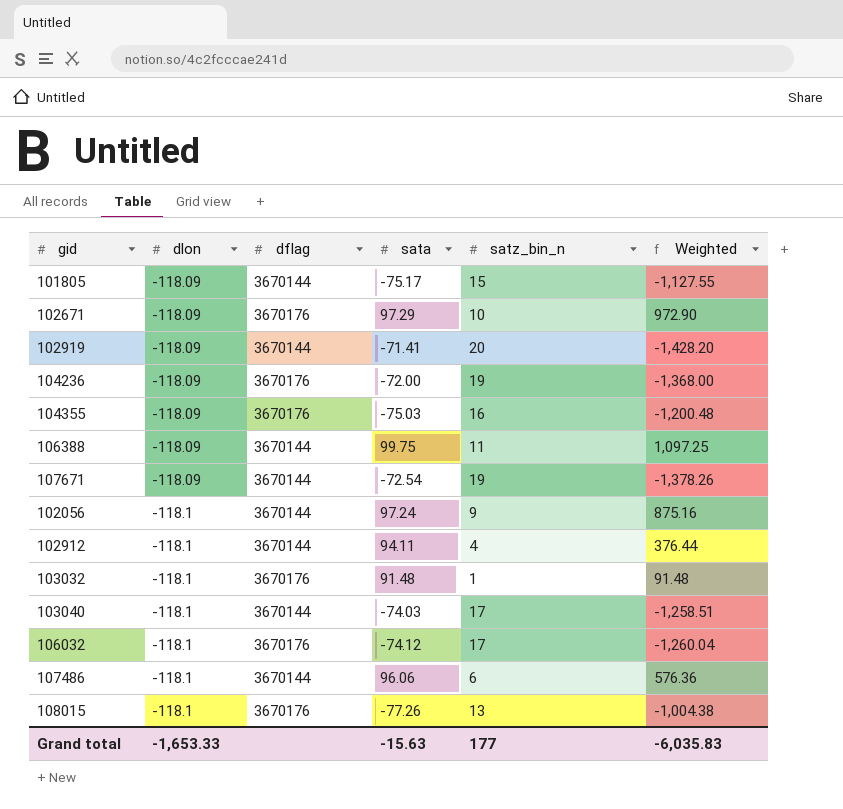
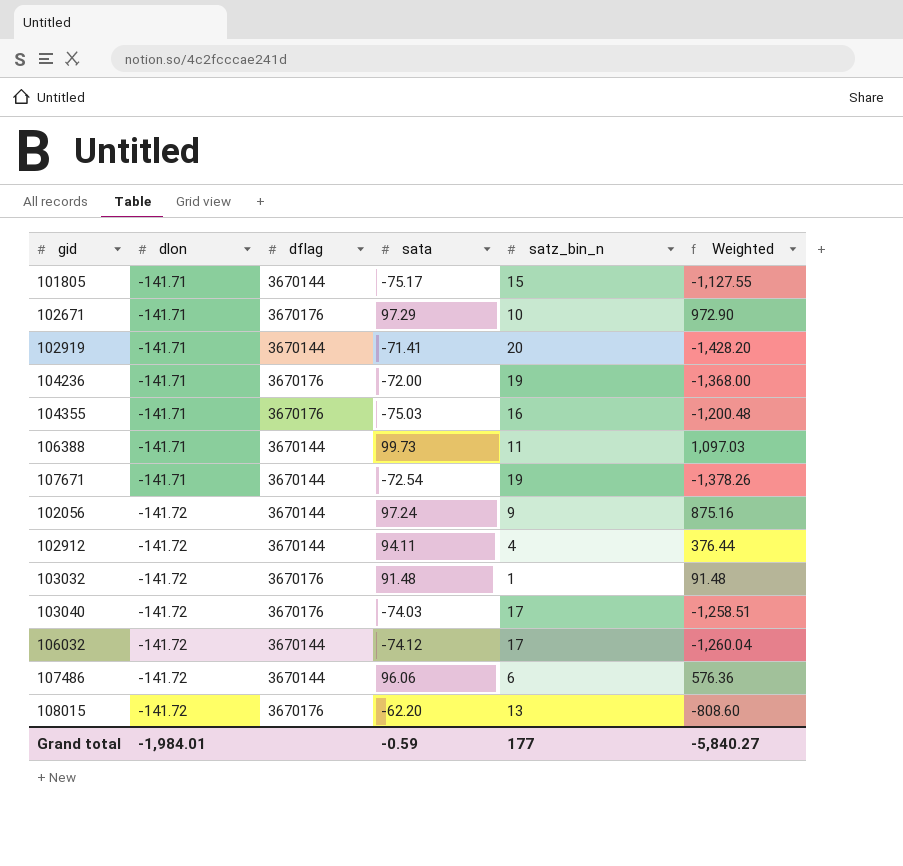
101805 | dlon: -118.09 -> -141.71
102671 | dlon: -118.09 -> -141.71
102919 | dlon: -118.09 -> -141.71
104236 | dlon: -118.09 -> -141.71
104355 | dlon: -118.09 -> -141.71
106388 | dlon: -118.09 -> -141.71
106388 | sata: 99.75 -> 99.73
106388 | Weighted: 1,097.25 -> 1,097.03
107671 | dlon: -118.09 -> -141.71
102056 | dlon: -118.1 -> -141.72
102912 | dlon: -118.1 -> -141.72
103032 | dlon: -118.1 -> -141.72
103040 | dlon: -118.1 -> -141.72
103040 | dflag: 3670144 -> 3670176
106032 | dlon: -118.1 -> -141.72
106032 | dflag: 3670176 -> 3670144
107486 | dlon: -118.1 -> -141.72
108015 | dlon: -118.1 -> -141.72
108015 | sata: -77.26 -> -62.20
108015 | Weighted: -1,004.38 -> -808.60
Grand total | dlon: -1,653.33 -> -1,984.01
Grand total | sata: -15.63 -> -0.59
Grand total | Weighted: -6,035.83 -> -5,840.27

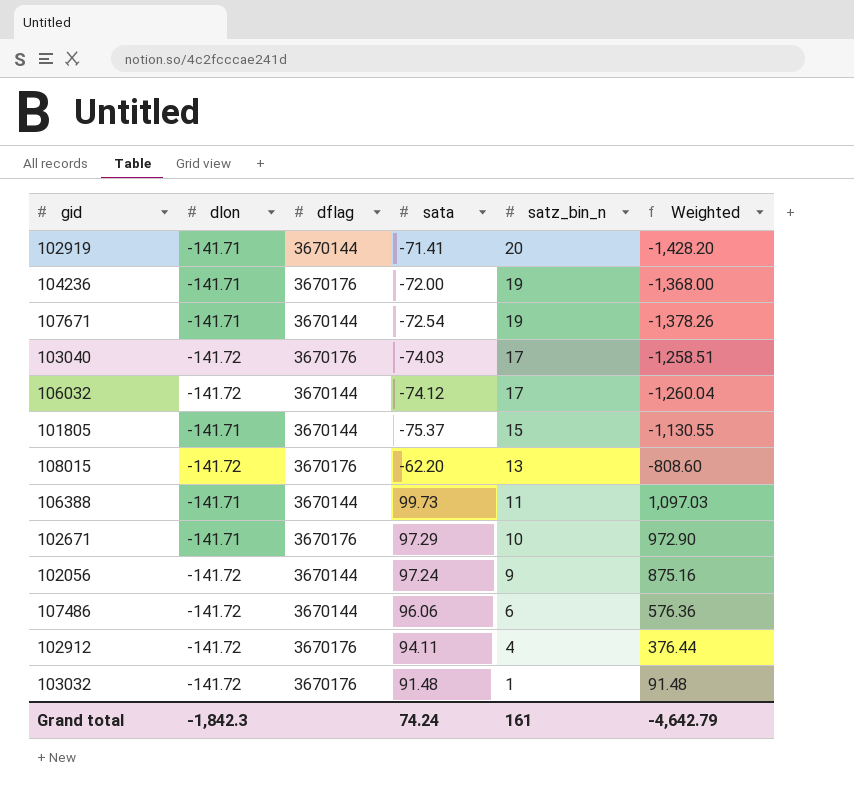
row order: dlon descending -> satz_bin_n descending
row 104355: -141.71 | 3670176 | -75.03 | 16 | -1,200.48 -> none
101805 | sata: -75.17 -> -75.37
101805 | Weighted: -1,127.55 -> -1,130.55
102912 | dflag: 3670144 -> 3670176
Grand total | dlon: -1,984.01 -> -1,842.3
Grand total | sata: -0.59 -> 74.24
Grand total | satz_bin_n: 177 -> 161
Grand total | Weighted: -5,840.27 -> -4,642.79

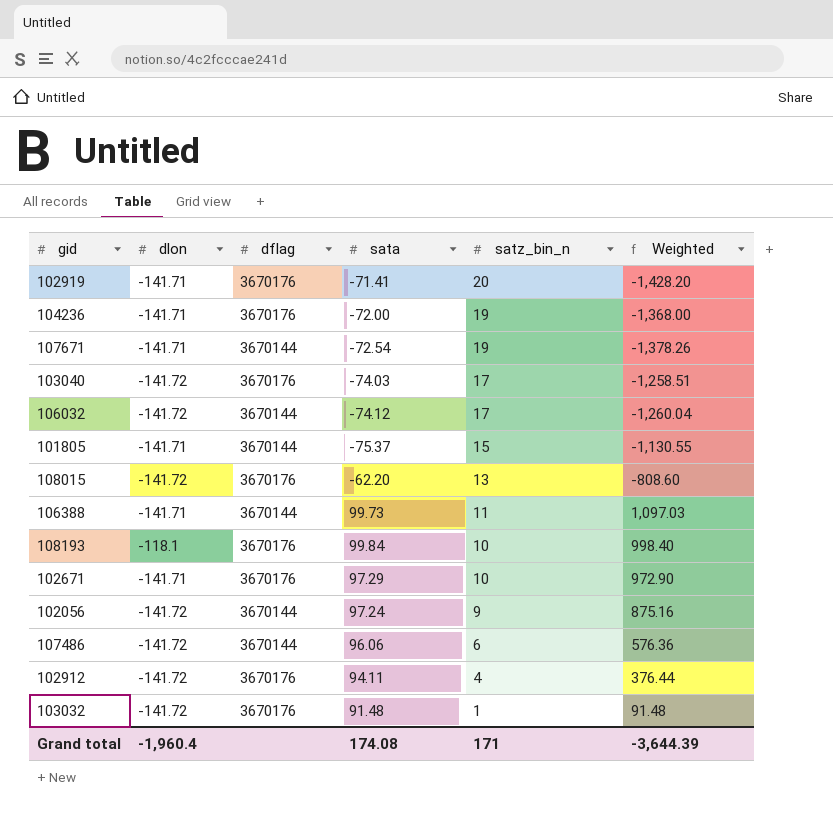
102919 | dflag: 3670144 -> 3670176
row 108193: none -> -118.1 | 3670176 | 99.84 | 10 | 998.40
Grand total | dlon: -1,842.3 -> -1,960.4
Grand total | sata: 74.24 -> 174.08
Grand total | satz_bin_n: 161 -> 171
Grand total | Weighted: -4,642.79 -> -3,644.39

